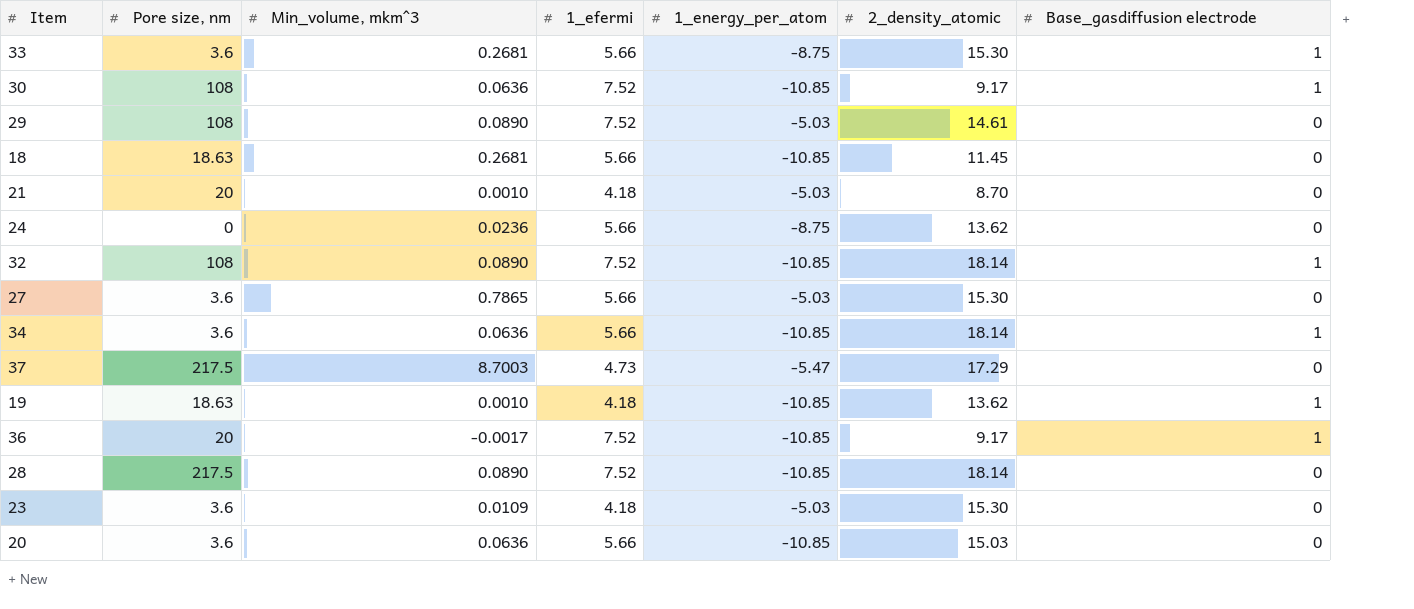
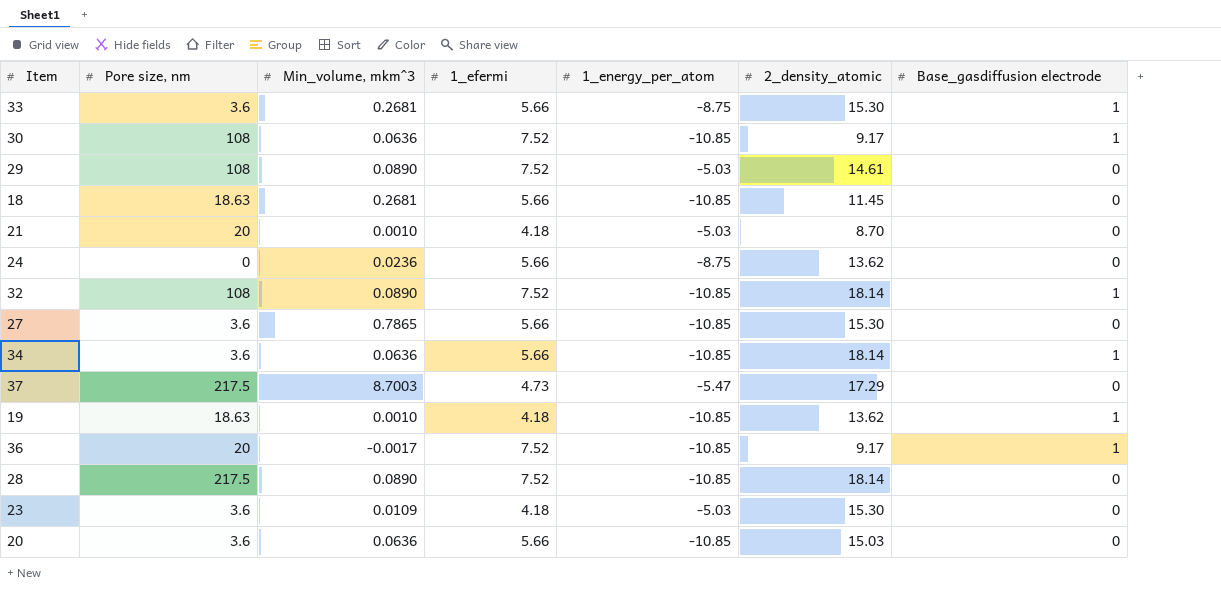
27 | 1_energy_per_atom: -5.03 -> -10.85

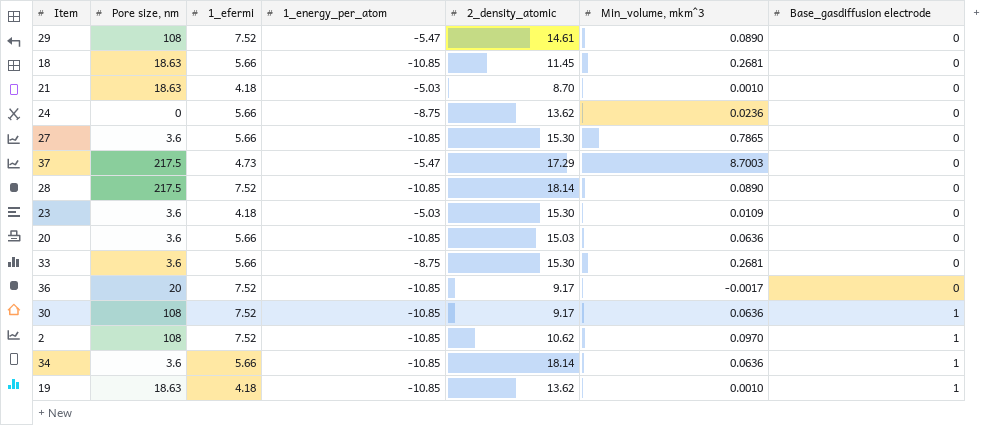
row order: none -> Base_gasdiffusion electrode ascending
column Min_volume, mkm^3 | position: 3 -> 6
row 32: 108 | 0.0890 | 7.52 | -10.85 | 18.14 | 1 -> none
29 | 1_energy_per_atom: -5.03 -> -5.47
21 | Pore size, nm: 20 -> 18.63
33 | Base_gasdiffusion electrode: 1 -> 0
36 | Base_gasdiffusion electrode: 1 -> 0
row 2: none -> 108 | 7.52 | -10.85 | 10.62 | 0.0970 | 1

